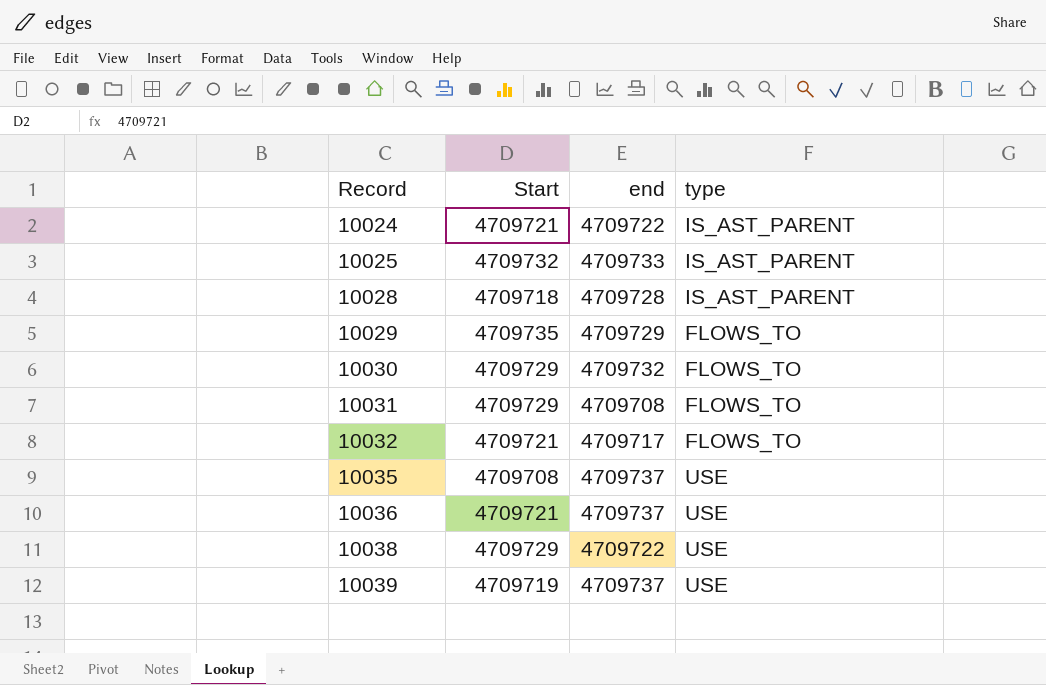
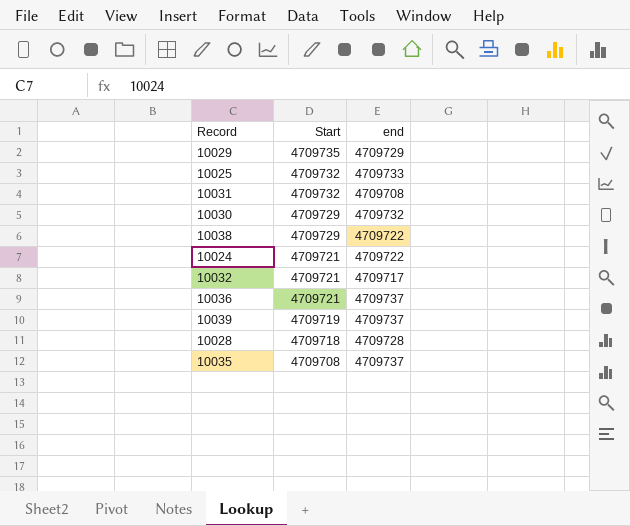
row order: Record ascending -> Start descending
column type | position: 4 -> none
10031 | Start: 4709729 -> 4709732

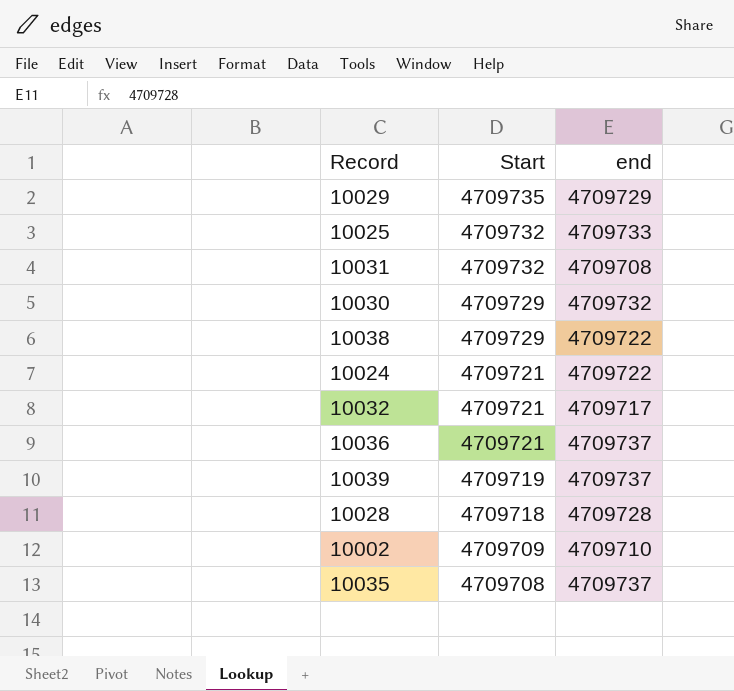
row 10002: none -> 4709709 | 4709710

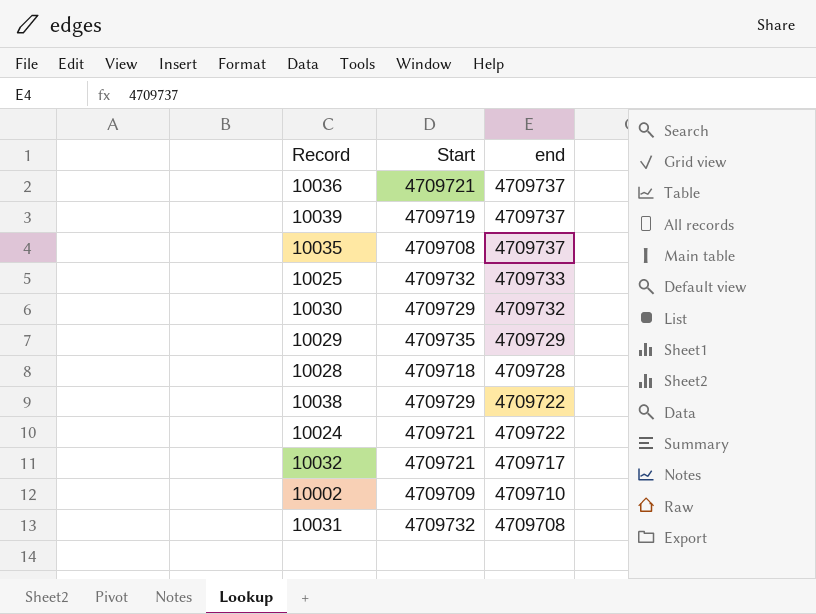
row order: Start descending -> end descending

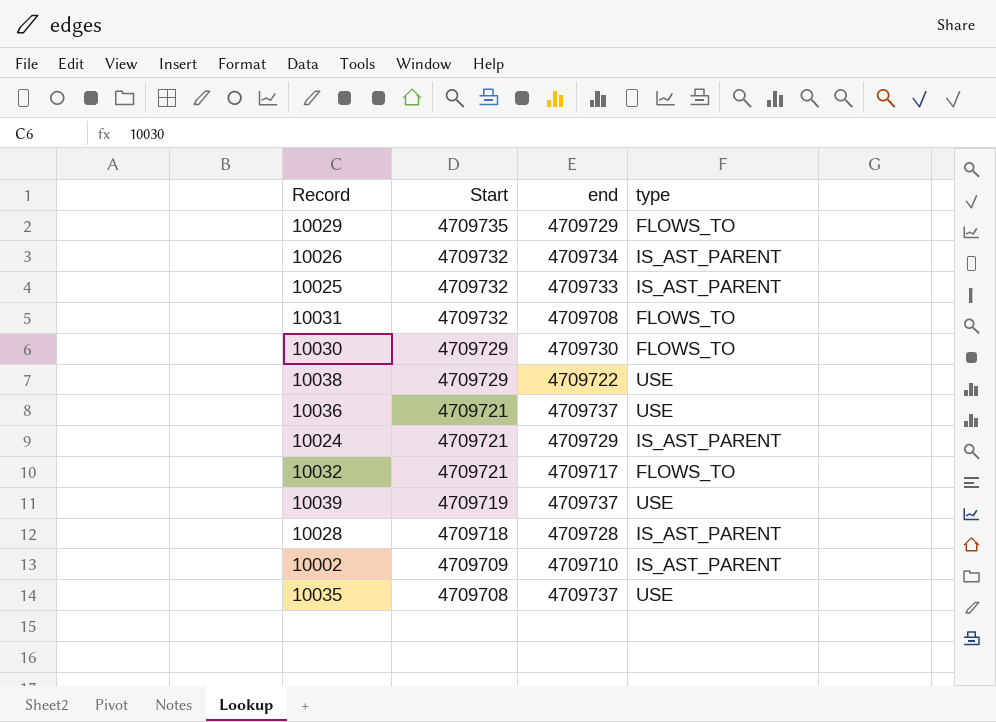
row order: end descending -> Start descending
column type | position: none -> 4
row 10026: none -> 4709732 | 4709734 | IS_AST_PARENT
10030 | end: 4709732 -> 4709730
10024 | end: 4709722 -> 4709729

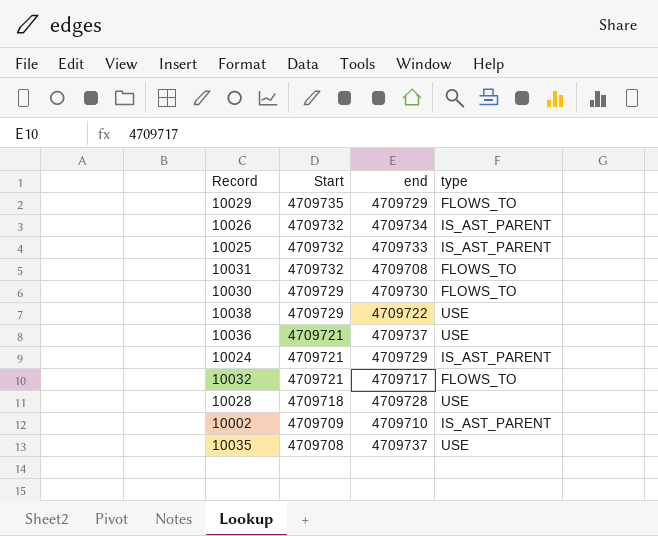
row 10039: 4709719 | 4709737 | USE -> none
10028 | type: IS_AST_PARENT -> USE

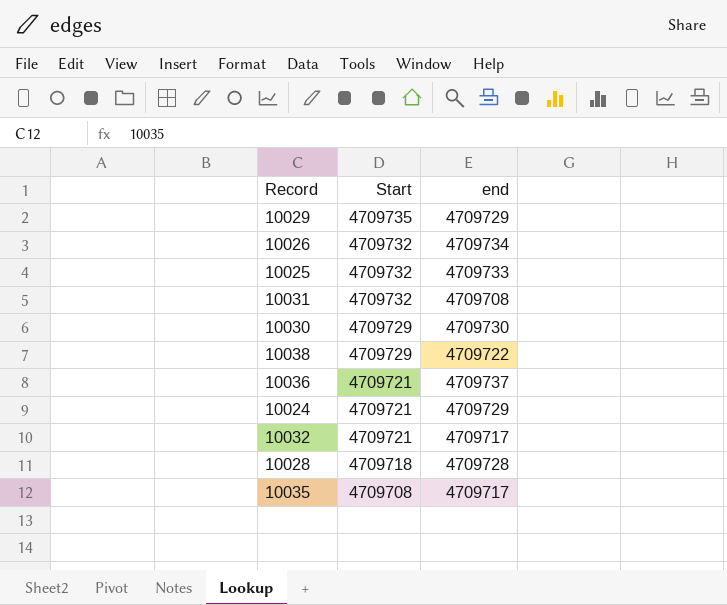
column type | position: 4 -> none
row 10002: 4709709 | 4709710 | IS_AST_PARENT -> none
10035 | end: 4709737 -> 4709717

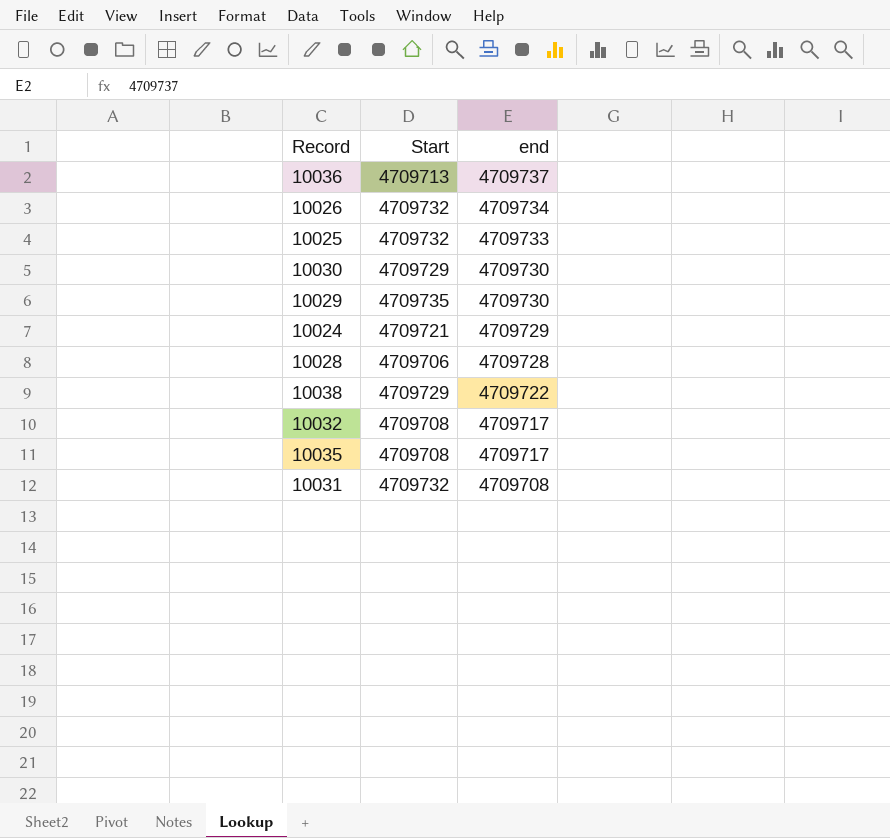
row order: Start descending -> end descending
10036 | Start: 4709721 -> 4709713
10029 | end: 4709729 -> 4709730
10028 | Start: 4709718 -> 4709706
10032 | Start: 4709721 -> 4709708

